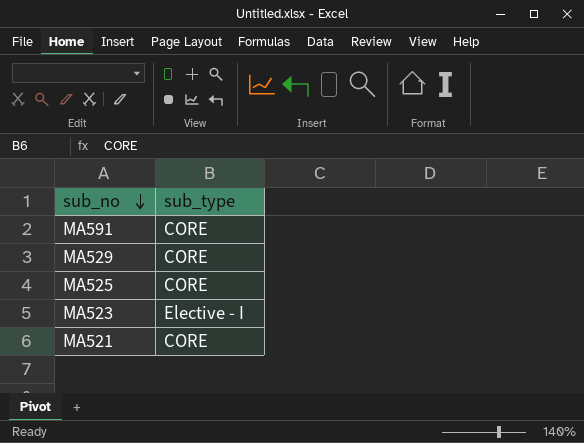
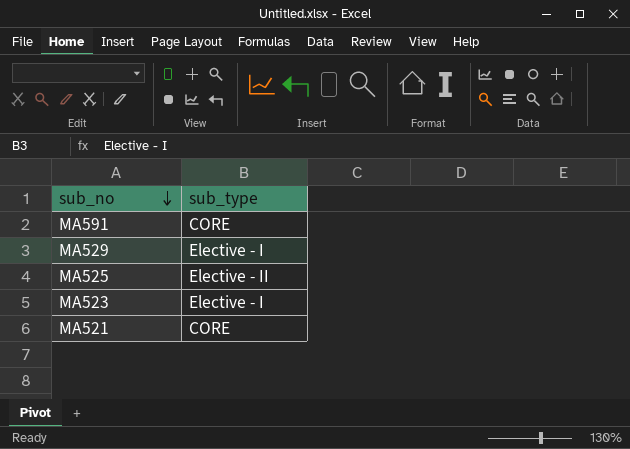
MA529 | sub_type: CORE -> Elective - I
MA525 | sub_type: CORE -> Elective - II

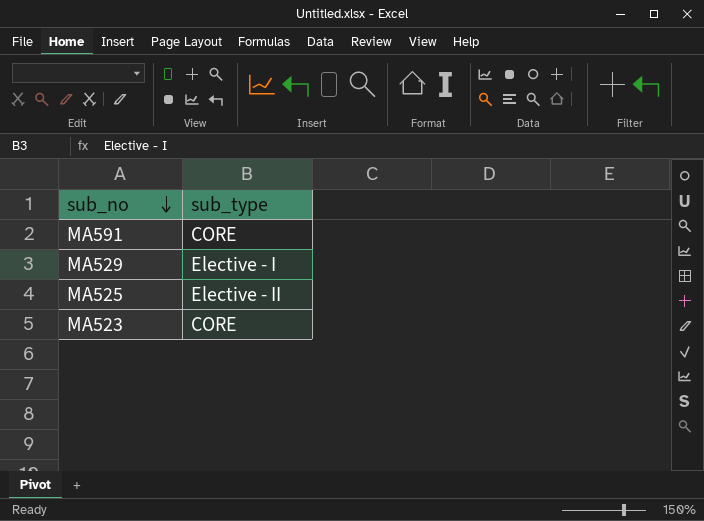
row MA521: CORE -> none
MA523 | sub_type: Elective - I -> CORE

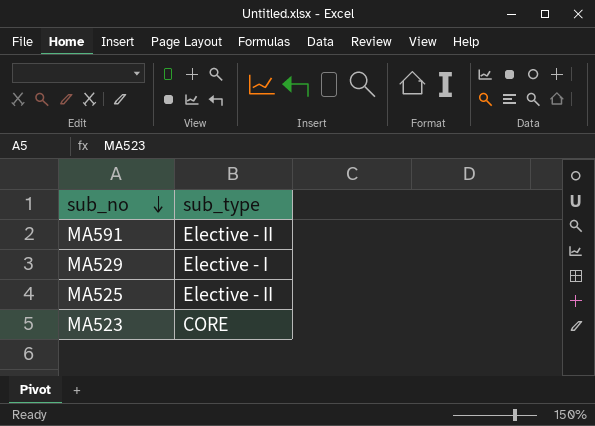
MA591 | sub_type: CORE -> Elective - II

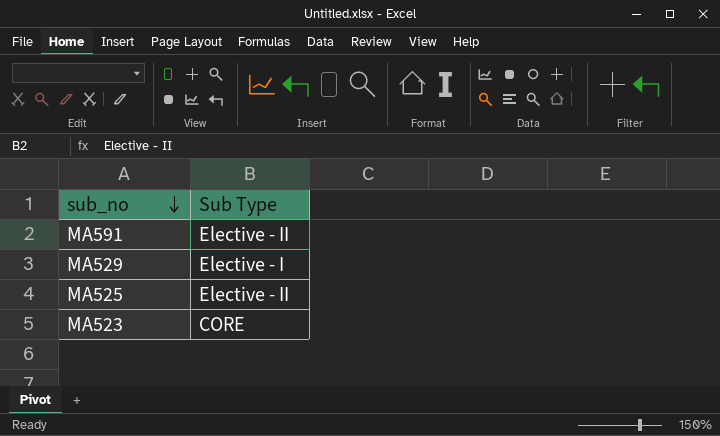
column name: sub_type -> Sub Type

